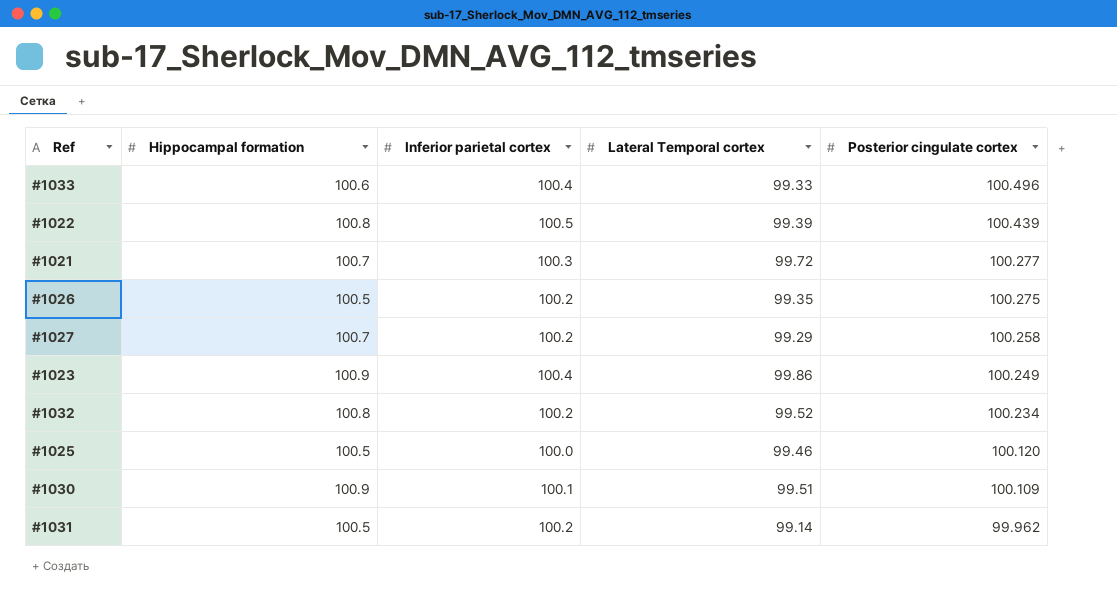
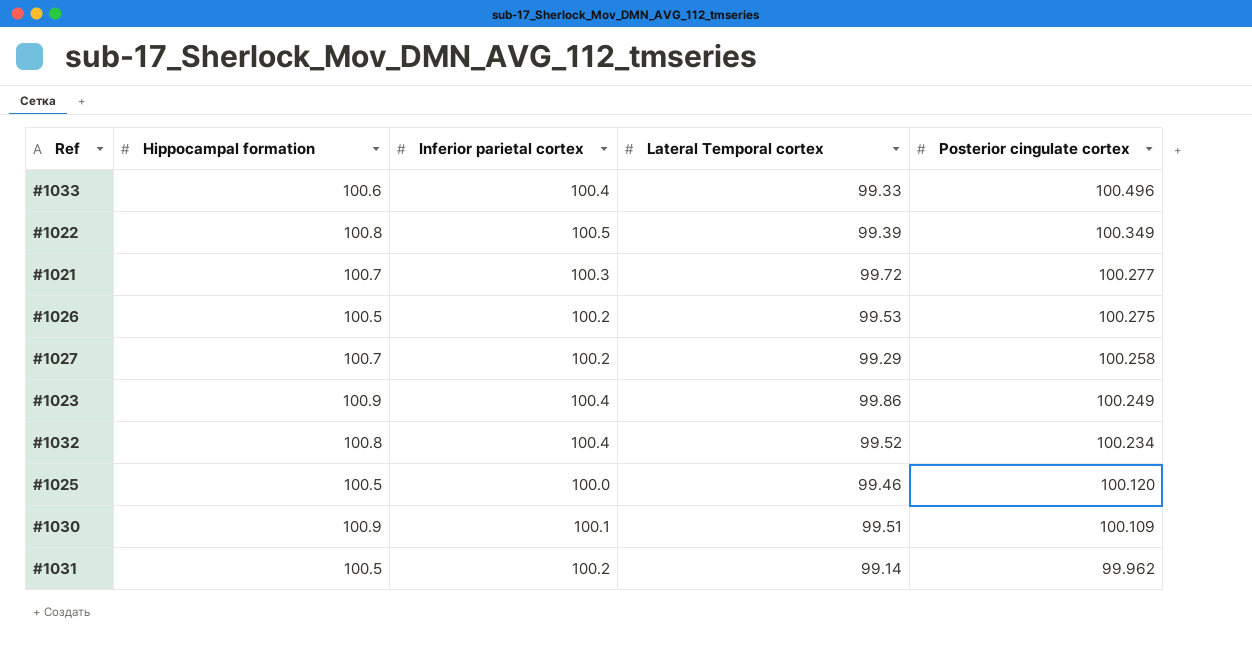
#1022 | Posterior cingulate cortex: 100.439 -> 100.349
#1026 | Lateral Temporal cortex: 99.35 -> 99.53
#1032 | Inferior parietal cortex: 100.2 -> 100.4

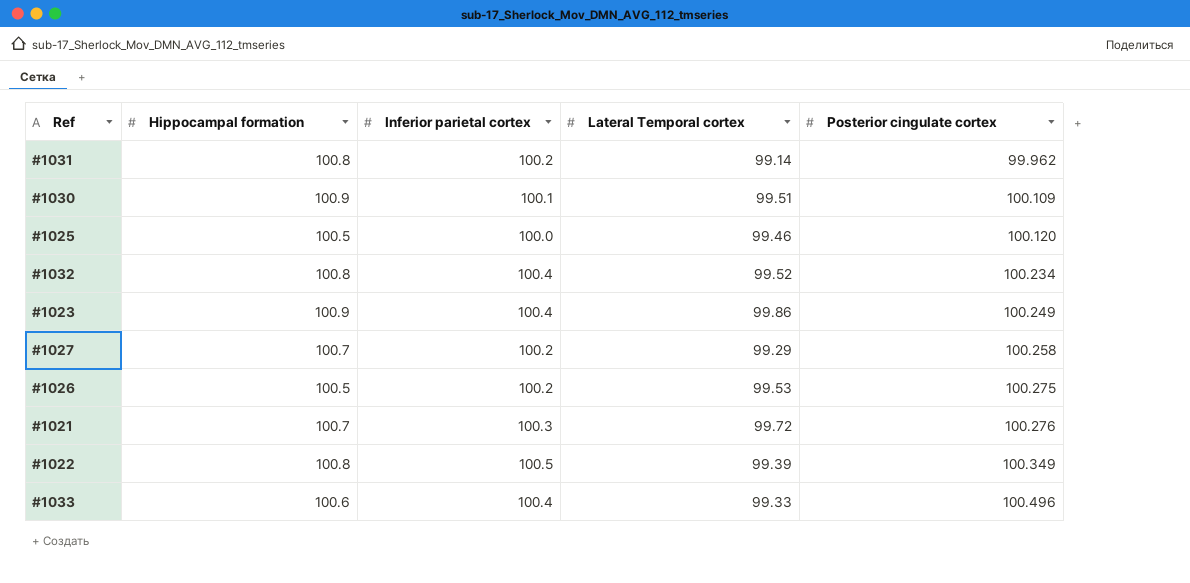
row order: Posterior cingulate cortex descending -> Posterior cingulate cortex ascending
#1031 | Hippocampal formation: 100.5 -> 100.8
#1021 | Posterior cingulate cortex: 100.277 -> 100.276

